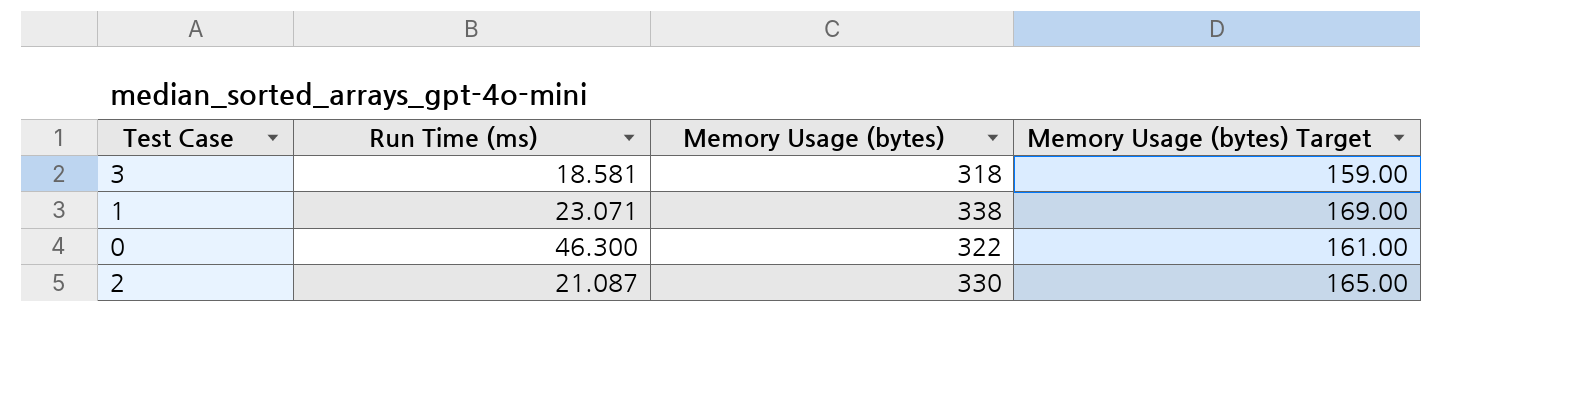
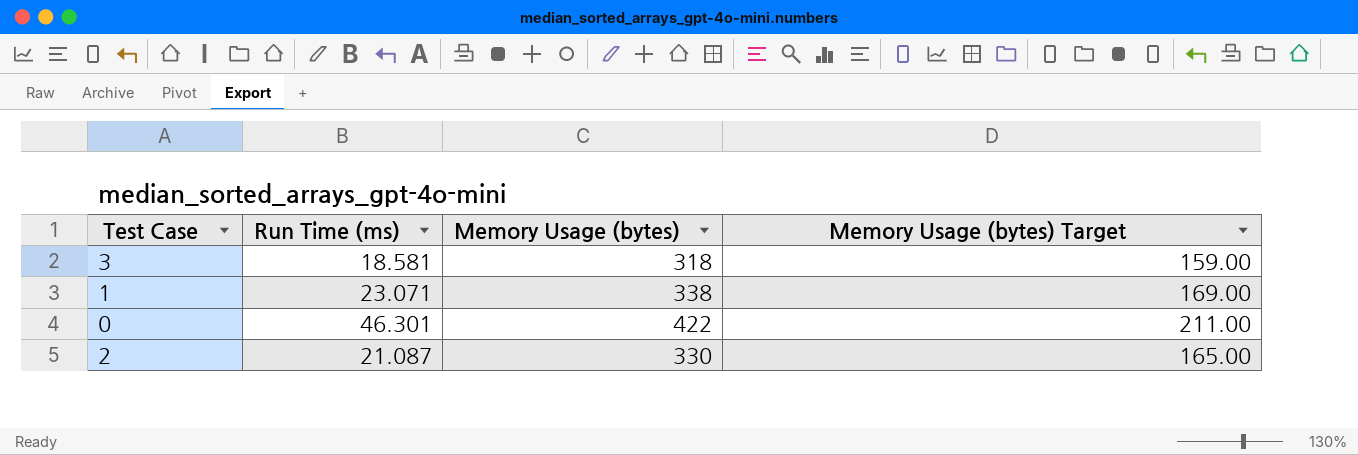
0 | Run Time (ms): 46.300 -> 46.301
0 | Memory Usage (bytes): 322 -> 422
0 | Memory Usage (bytes) Target: 161.00 -> 211.00

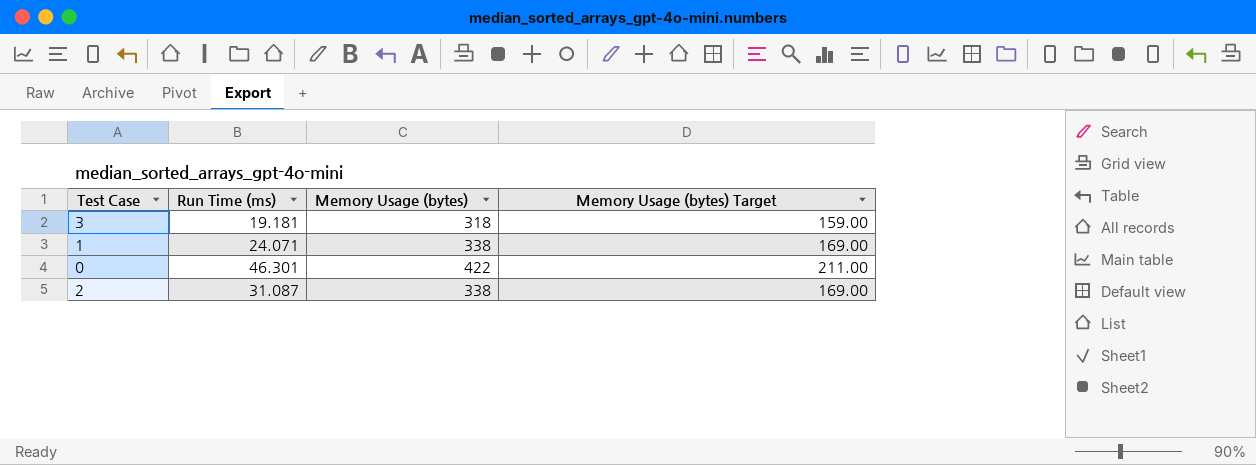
3 | Run Time (ms): 18.581 -> 19.181
1 | Run Time (ms): 23.071 -> 24.071
2 | Run Time (ms): 21.087 -> 31.087
2 | Memory Usage (bytes): 330 -> 338
2 | Memory Usage (bytes) Target: 165.00 -> 169.00

